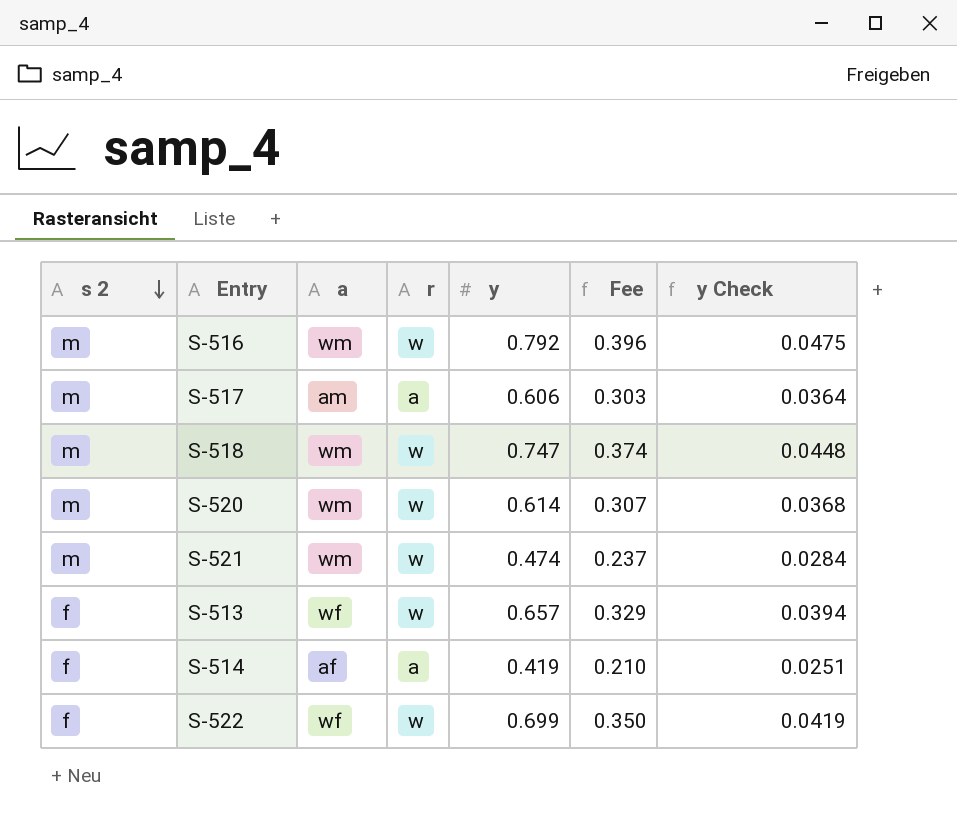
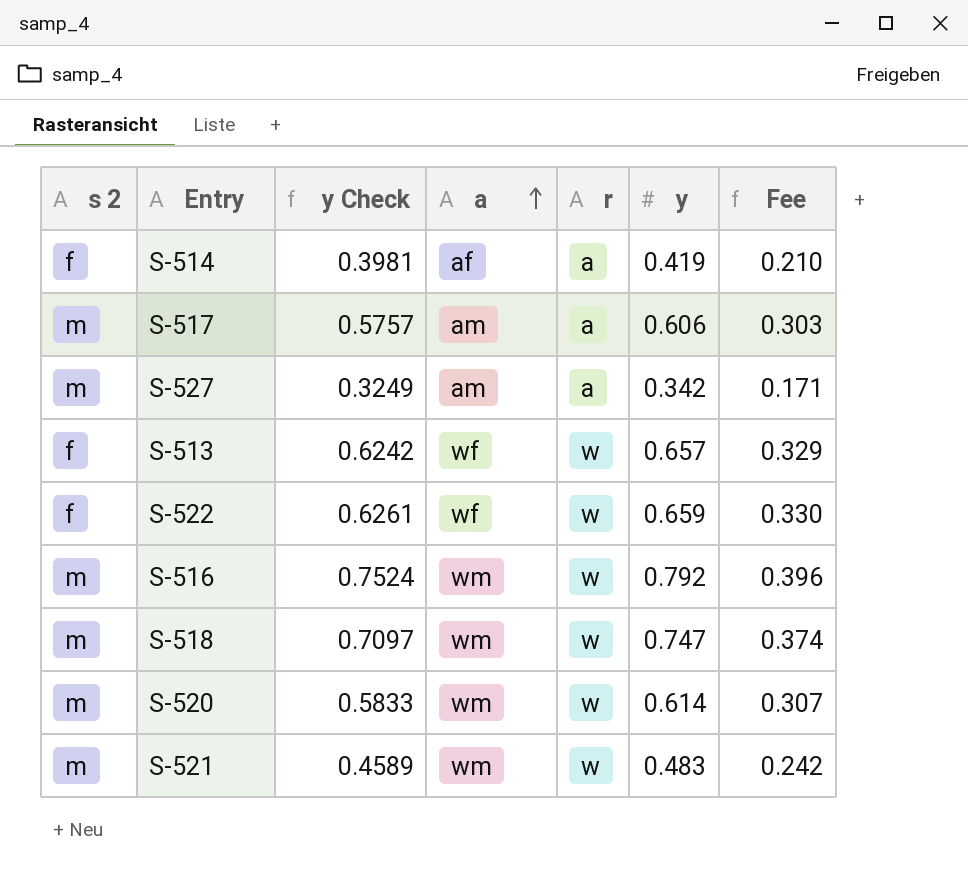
row order: s 2 descending -> a ascending
column y Check | formula: [y] * 0.06 -> [y] * 0.95
column y Check | position: 7 -> 3
row S-527: none -> m | 0.3249 | am | a | 0.342 | 0.171
S-522 | y: 0.699 -> 0.659
S-522 | Fee: 0.350 -> 0.330
S-521 | y: 0.474 -> 0.483
S-521 | Fee: 0.237 -> 0.242

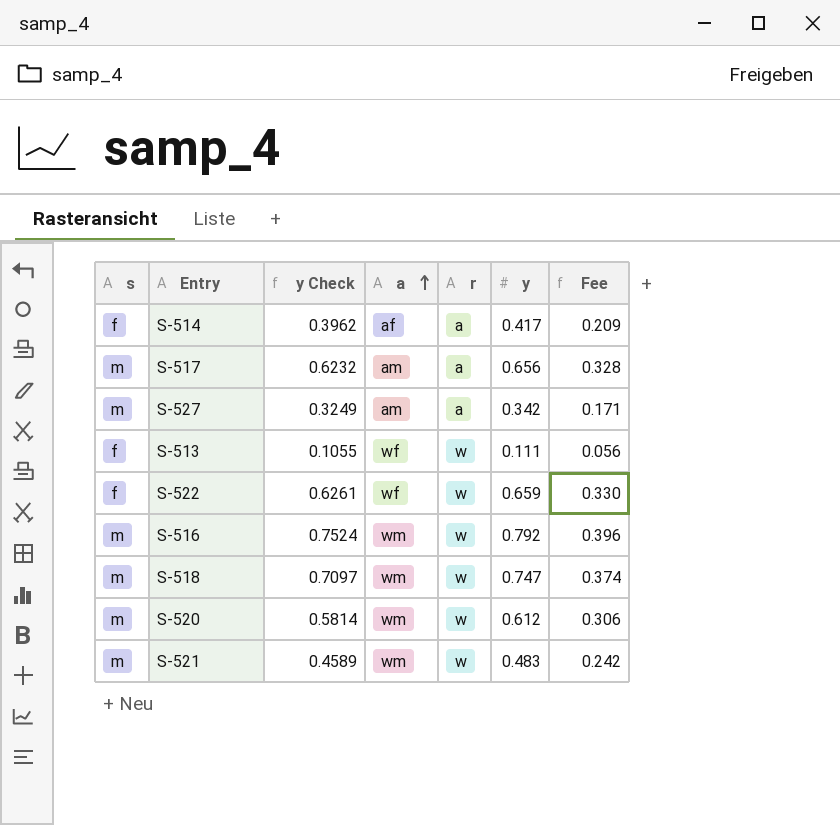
column name: s 2 -> s
S-514 | y Check: 0.3981 -> 0.3962
S-514 | y: 0.419 -> 0.417
S-514 | Fee: 0.210 -> 0.209
S-517 | y Check: 0.5757 -> 0.6232
S-517 | y: 0.606 -> 0.656
S-517 | Fee: 0.303 -> 0.328
S-513 | y Check: 0.6242 -> 0.1055
S-513 | y: 0.657 -> 0.111
S-513 | Fee: 0.329 -> 0.056
S-520 | y Check: 0.5833 -> 0.5814
S-520 | y: 0.614 -> 0.612
S-520 | Fee: 0.307 -> 0.306

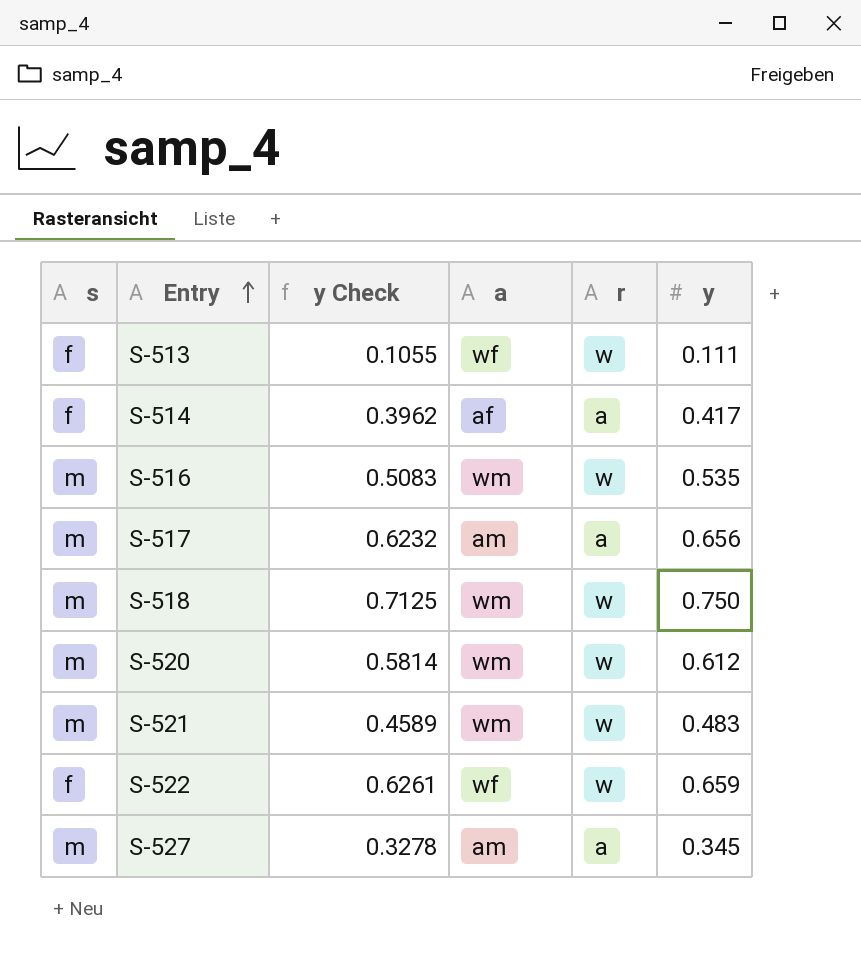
row order: a ascending -> Entry ascending
column Fee | formula: [y] * 0.5 -> none
S-516 | y Check: 0.7524 -> 0.5083
S-516 | y: 0.792 -> 0.535
S-518 | y Check: 0.7097 -> 0.7125
S-518 | y: 0.747 -> 0.750
S-527 | y Check: 0.3249 -> 0.3278
S-527 | y: 0.342 -> 0.345

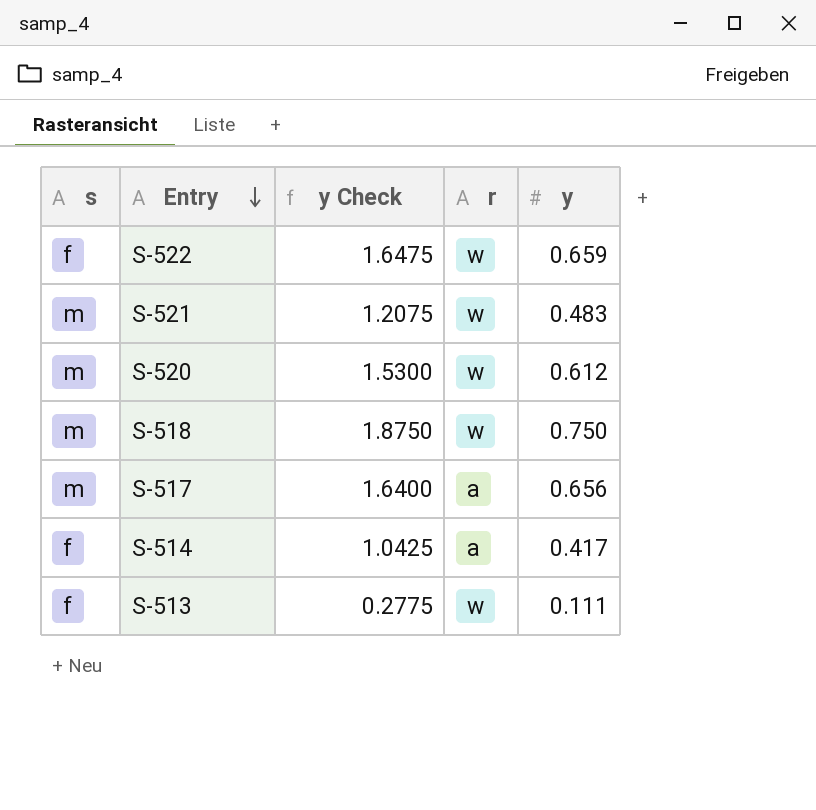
row order: Entry ascending -> Entry descending
column a | position: 4 -> none
column y Check | formula: [y] * 0.95 -> [y] * 2.5
row S-516: m | 0.5083 | wm | w | 0.535 -> none
row S-527: m | 0.3278 | am | a | 0.345 -> none

